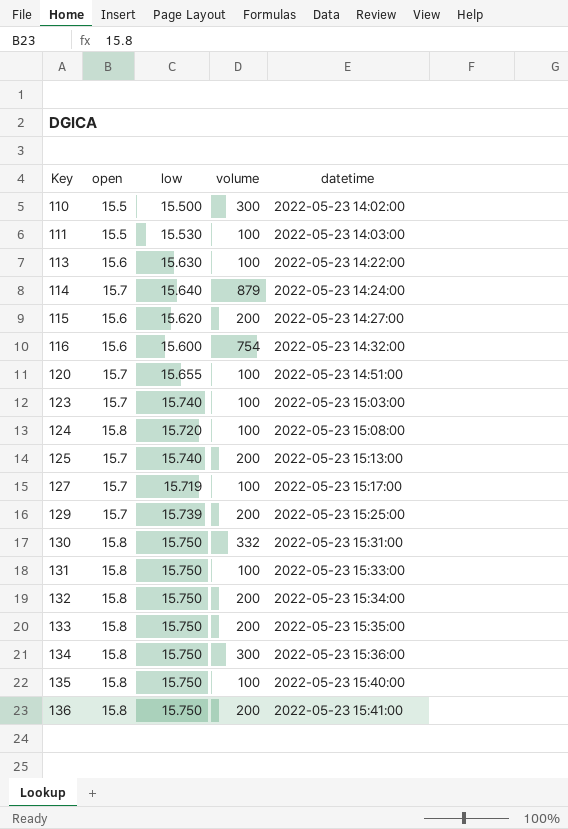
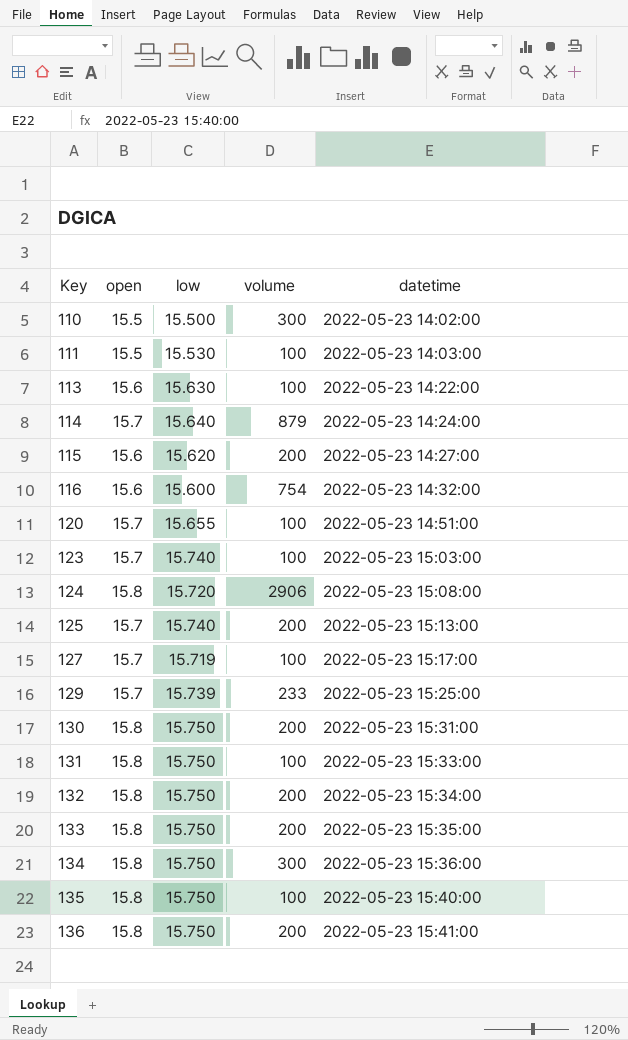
124 | volume: 100 -> 2906
129 | volume: 200 -> 233
130 | volume: 332 -> 200

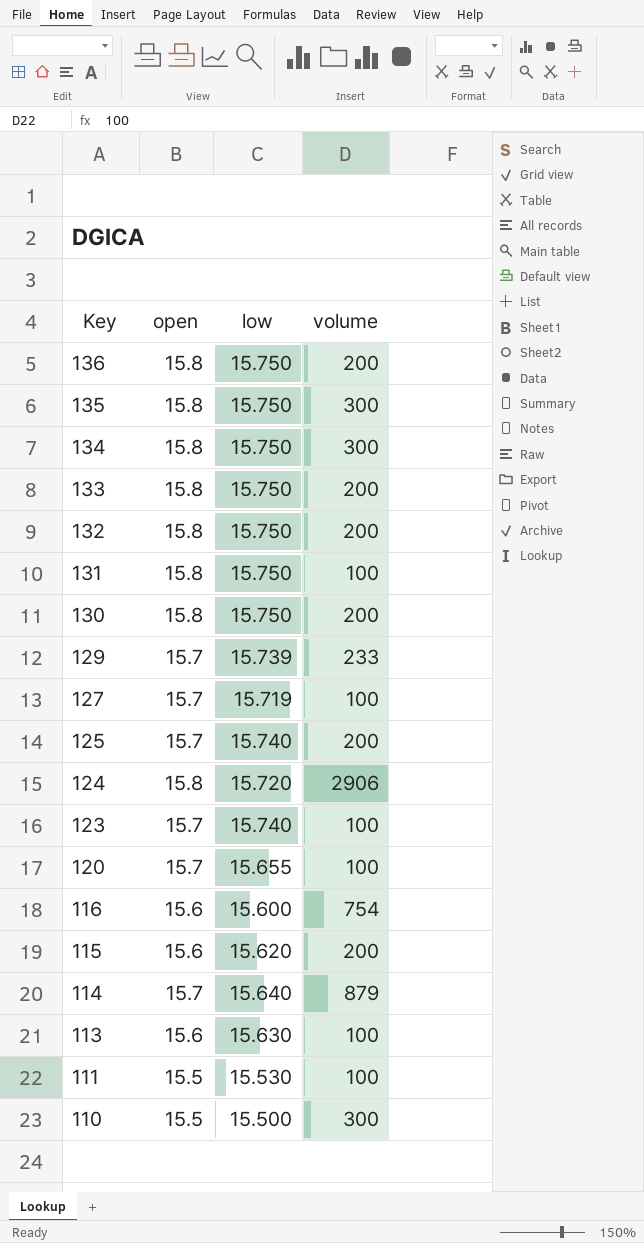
row order: Key ascending -> Key descending
column datetime | position: 5 -> none
135 | volume: 100 -> 300

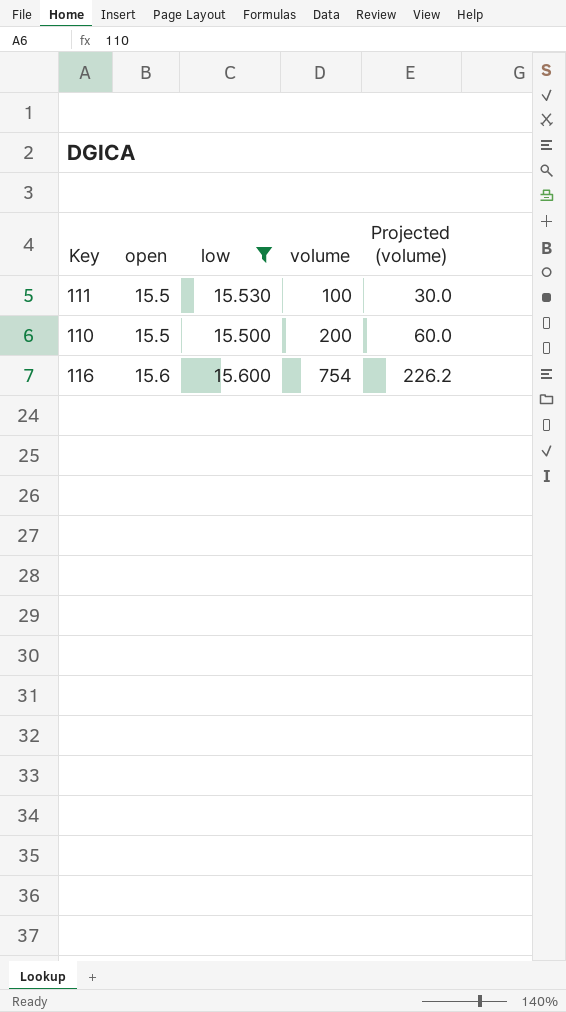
filter: none -> low <= 15.600
row order: Key descending -> open ascending
column Projected (volume) | formula: none -> [volume] * 0.3
110 | volume: 300 -> 200

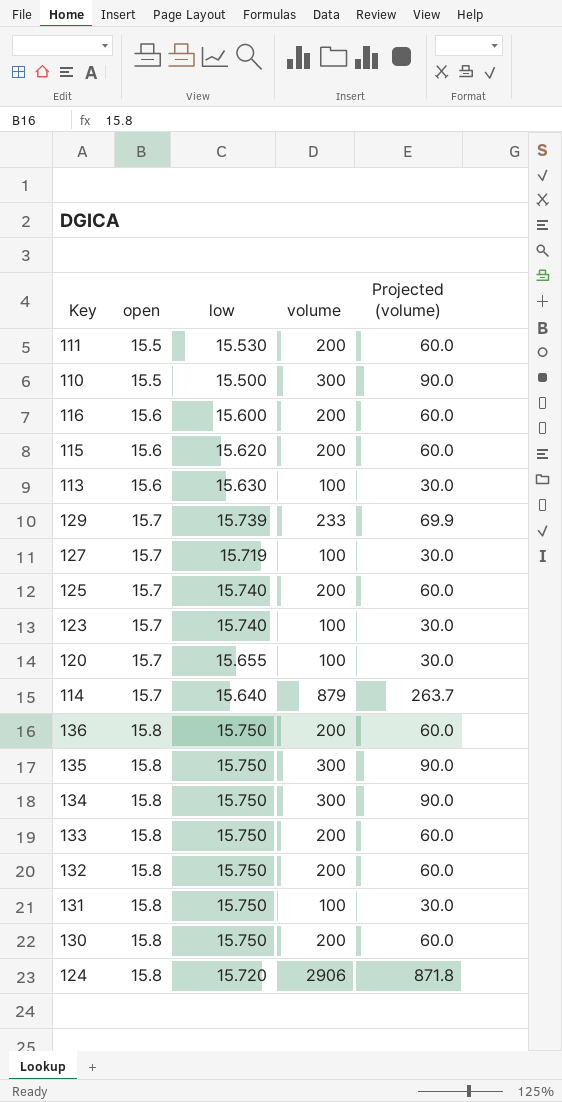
filter: low <= 15.600 -> none
111 | volume: 100 -> 200
111 | Projected (volume): 30.0 -> 60.0
110 | volume: 200 -> 300
110 | Projected (volume): 60.0 -> 90.0
116 | volume: 754 -> 200
116 | Projected (volume): 226.2 -> 60.0

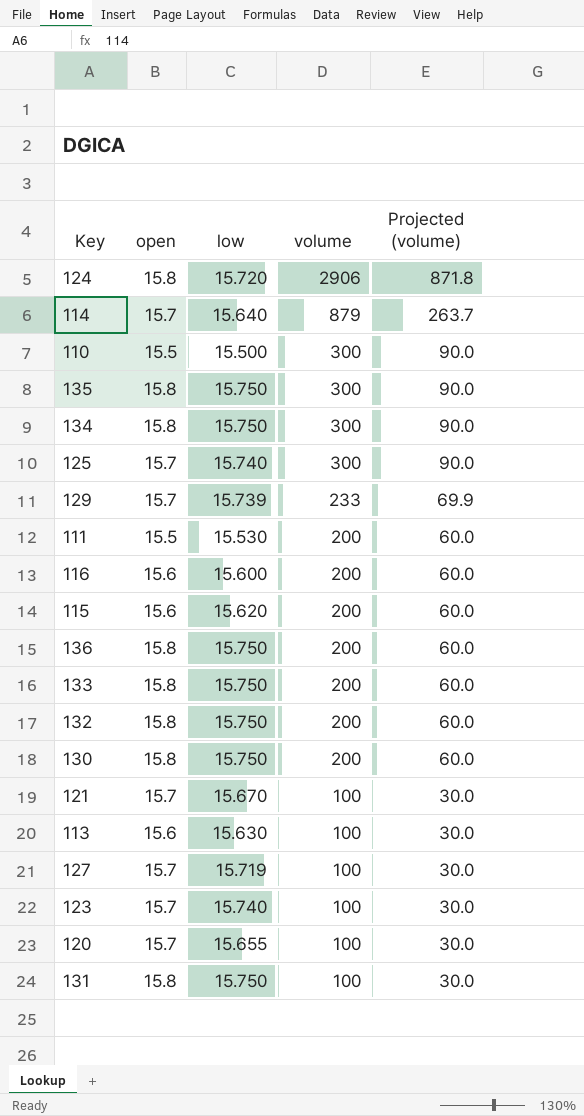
row order: open ascending -> volume descending
125 | volume: 200 -> 300
125 | Projected (volume): 60.0 -> 90.0
row 121: none -> 15.7 | 15.670 | 100 | 30.0

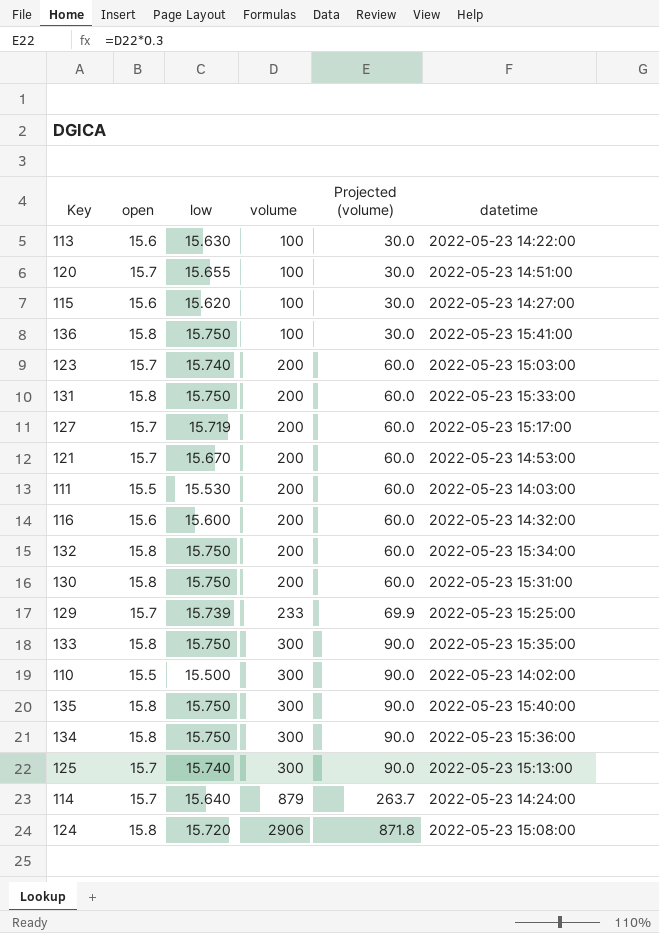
row order: volume descending -> volume ascending
column datetime | position: none -> 6
115 | volume: 200 -> 100
115 | Projected (volume): 60.0 -> 30.0
136 | volume: 200 -> 100
136 | Projected (volume): 60.0 -> 30.0
123 | volume: 100 -> 200
123 | Projected (volume): 30.0 -> 60.0
131 | volume: 100 -> 200
131 | Projected (volume): 30.0 -> 60.0
127 | volume: 100 -> 200
127 | Projected (volume): 30.0 -> 60.0
121 | volume: 100 -> 200
121 | Projected (volume): 30.0 -> 60.0
133 | volume: 200 -> 300
133 | Projected (volume): 60.0 -> 90.0

